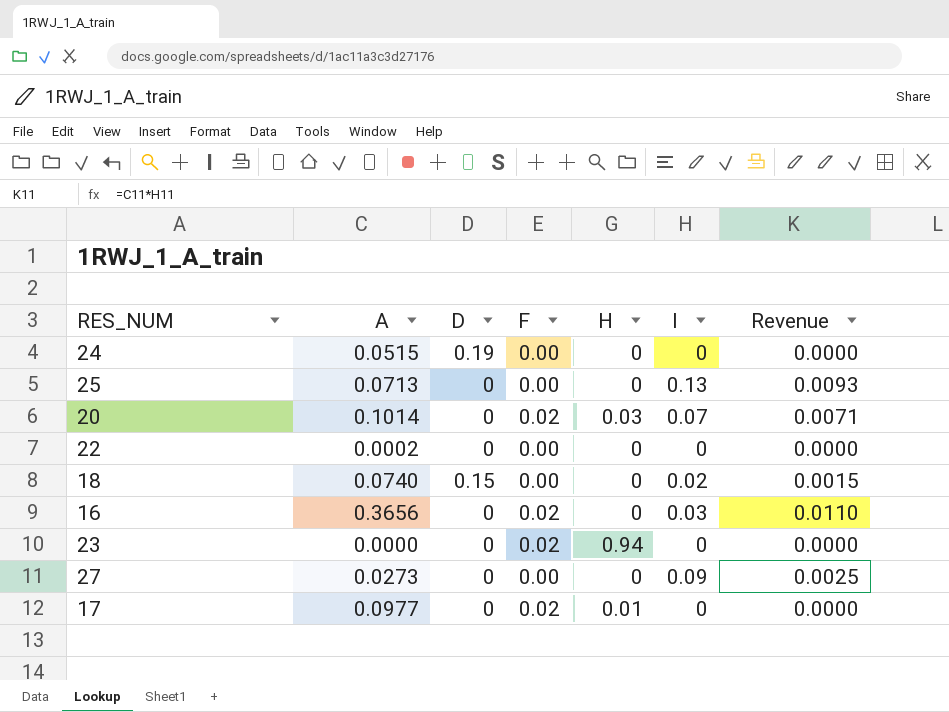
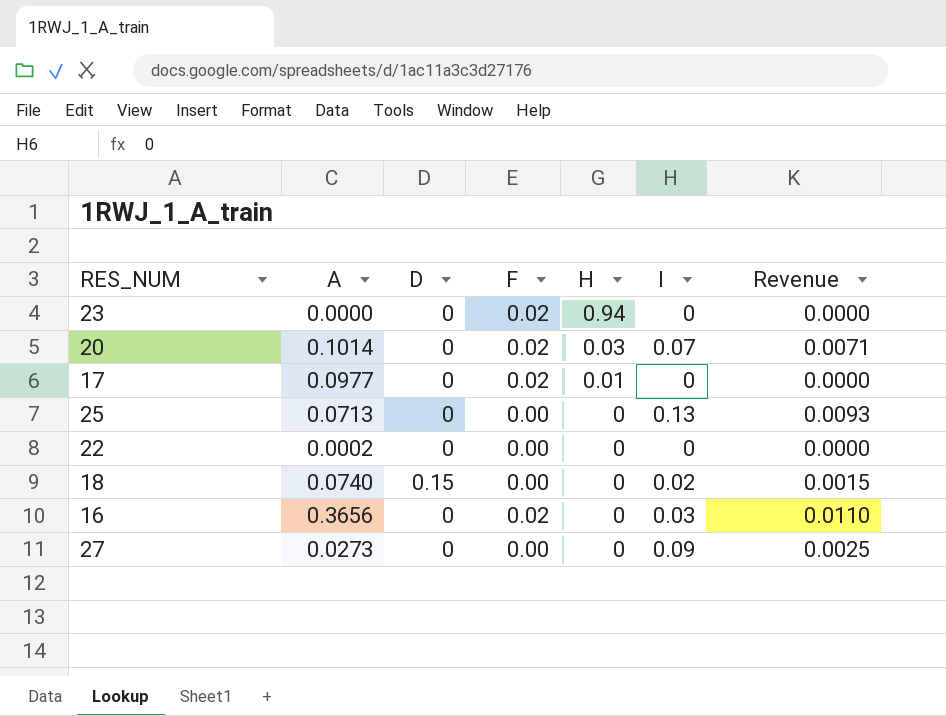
row order: none -> H descending
row 24: 0.0515 | 0.19 | 0.00 | 0 | 0 | 0.0000 -> none

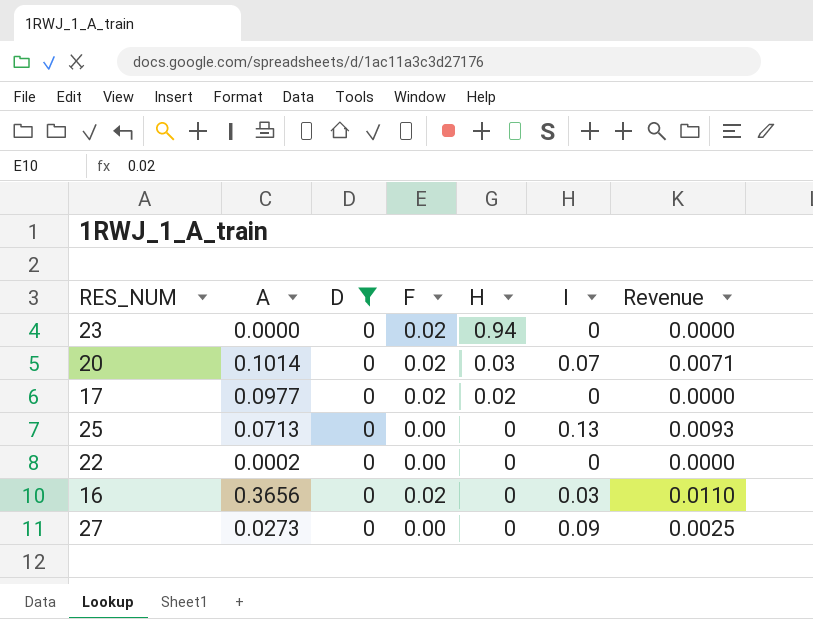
filter: none -> D = 0
17 | H: 0.01 -> 0.02

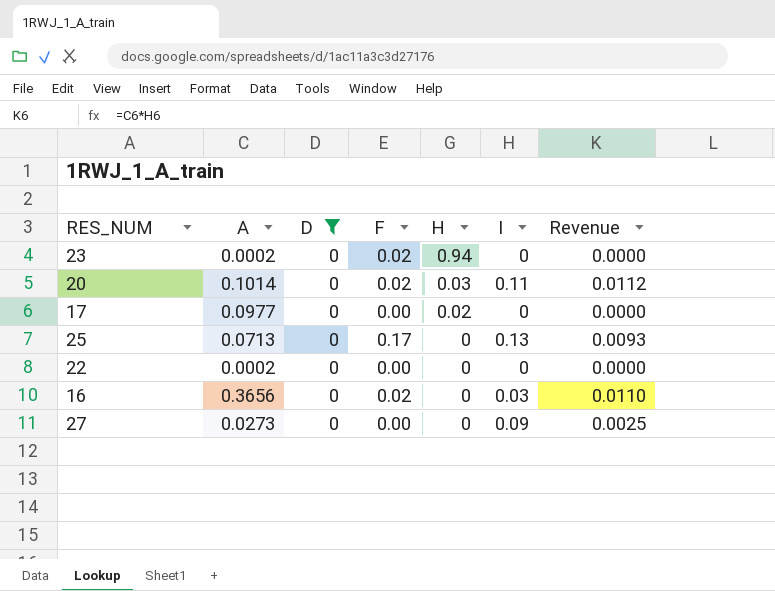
23 | A: 0.0000 -> 0.0002
20 | I: 0.07 -> 0.11
20 | Revenue: 0.0071 -> 0.0112
17 | F: 0.02 -> 0.00
25 | F: 0.00 -> 0.17

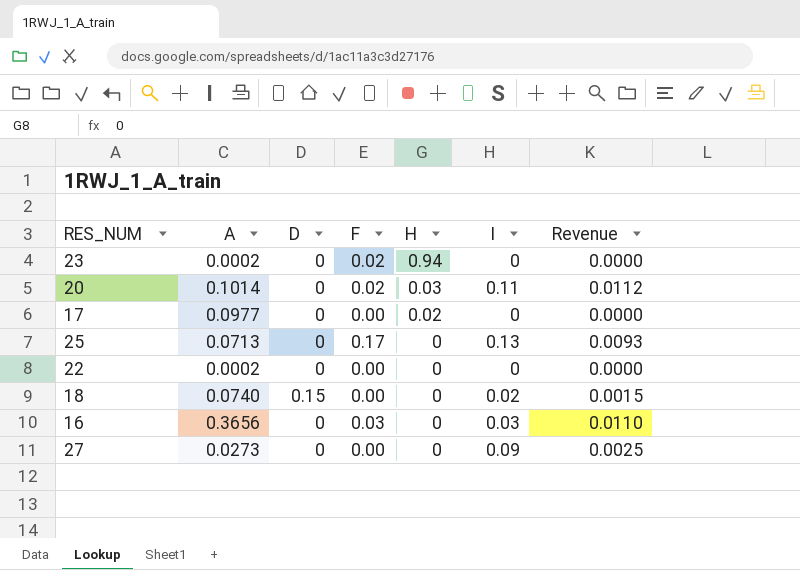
filter: D = 0 -> none
16 | F: 0.02 -> 0.03

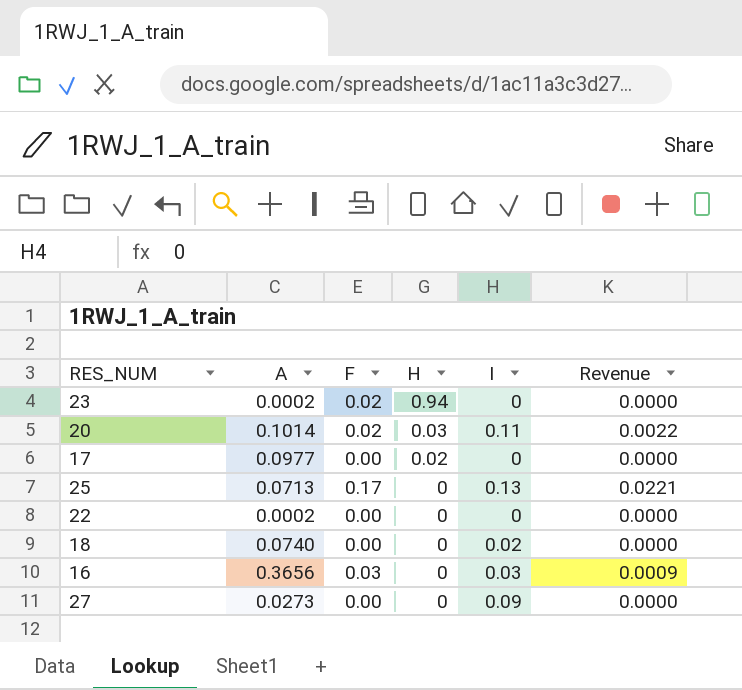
column D | position: 3 -> none
column Revenue | formula: [A] * [I] -> [F] * [I]

